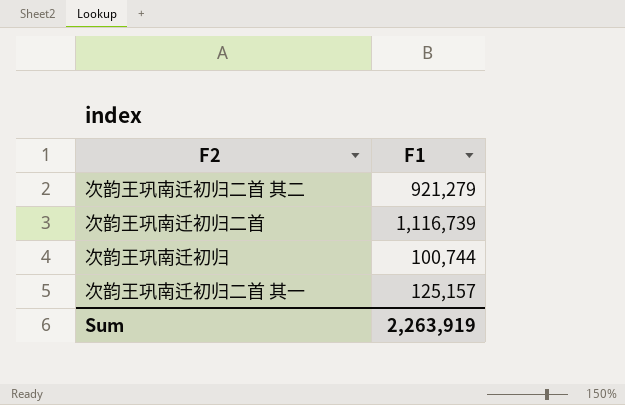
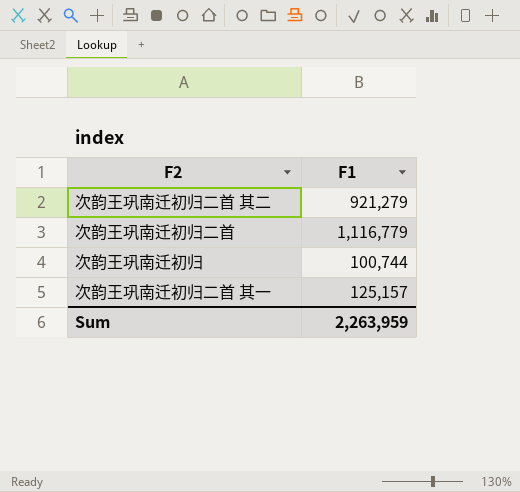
次韵王巩南迁初归二首 | F1: 1,116,739 -> 1,116,779
Sum | F1: 2,263,919 -> 2,263,959

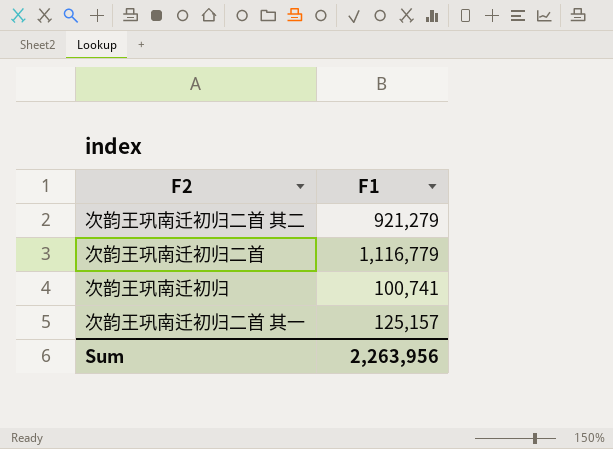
次韵王巩南迁初归 | F1: 100,744 -> 100,741
Sum | F1: 2,263,959 -> 2,263,956

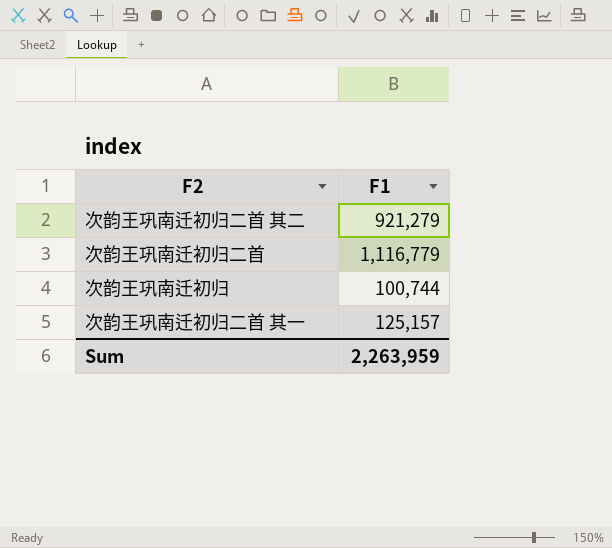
次韵王巩南迁初归 | F1: 100,741 -> 100,744
Sum | F1: 2,263,956 -> 2,263,959

